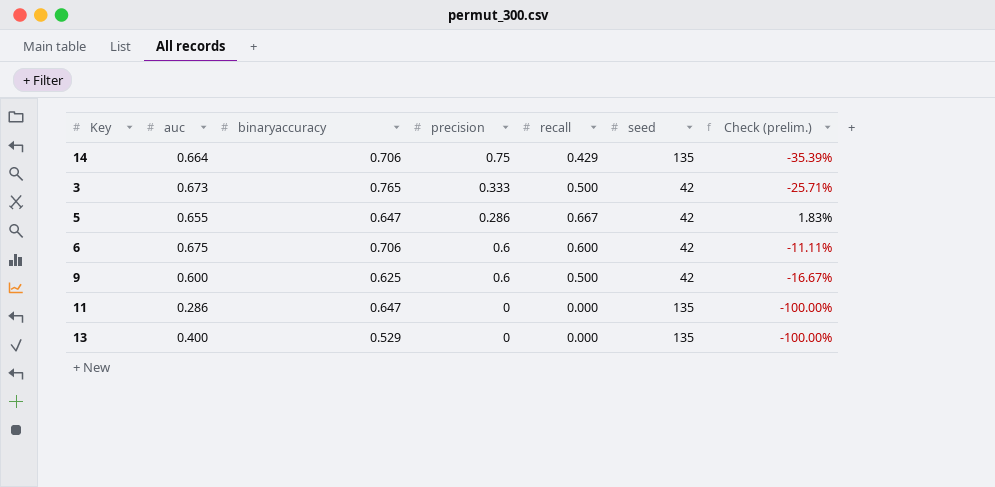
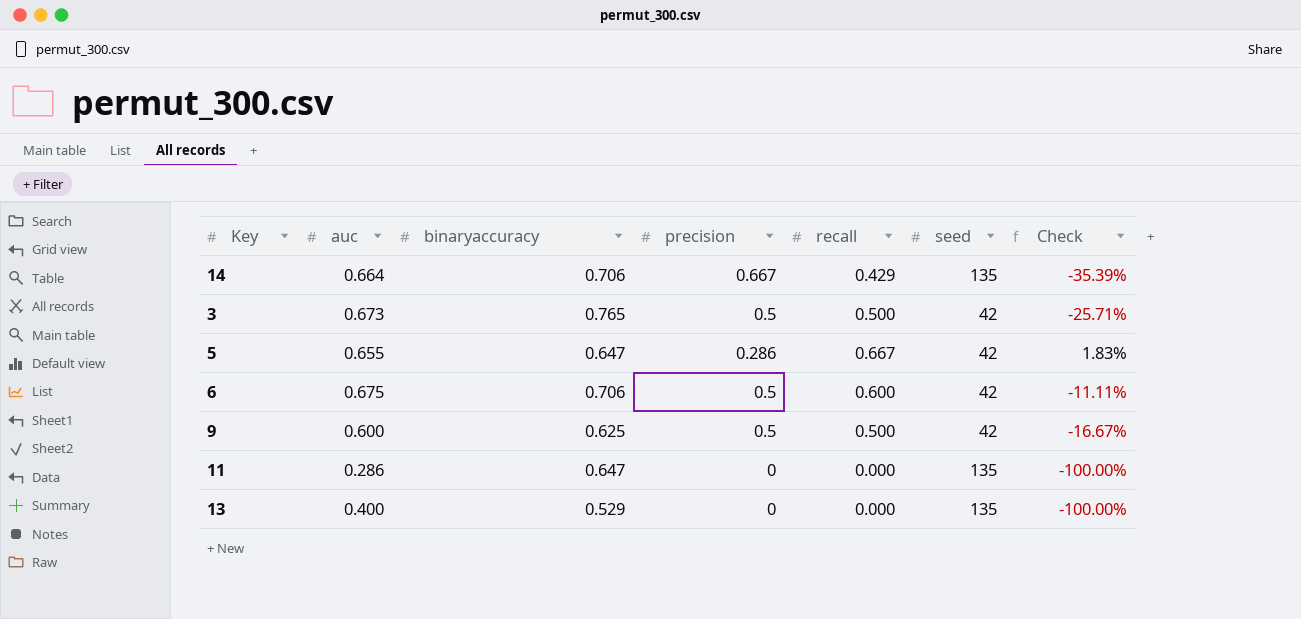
column name: Check (prelim.) -> Check
14 | precision: 0.75 -> 0.667
3 | precision: 0.333 -> 0.5
6 | precision: 0.6 -> 0.5
9 | precision: 0.6 -> 0.5

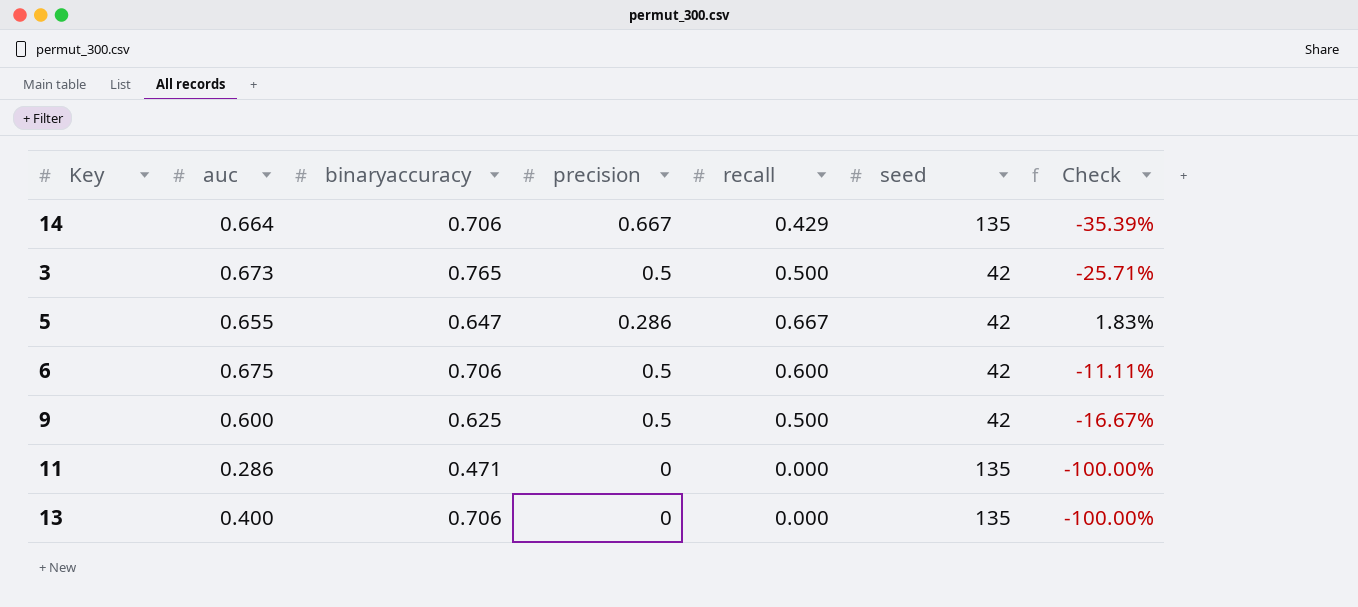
11 | binaryaccuracy: 0.647 -> 0.471
13 | binaryaccuracy: 0.529 -> 0.706

